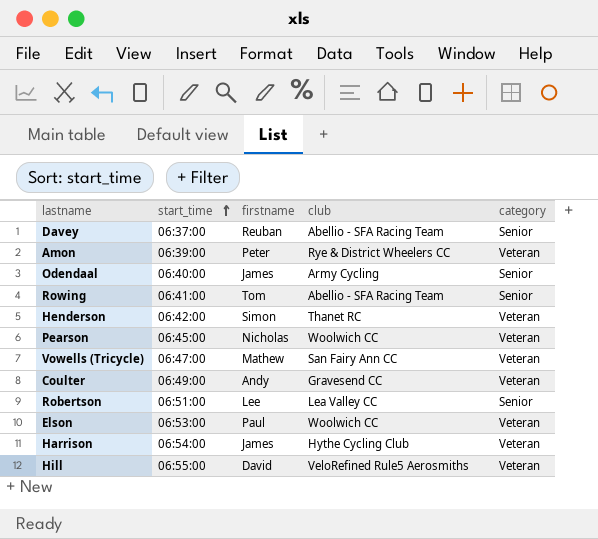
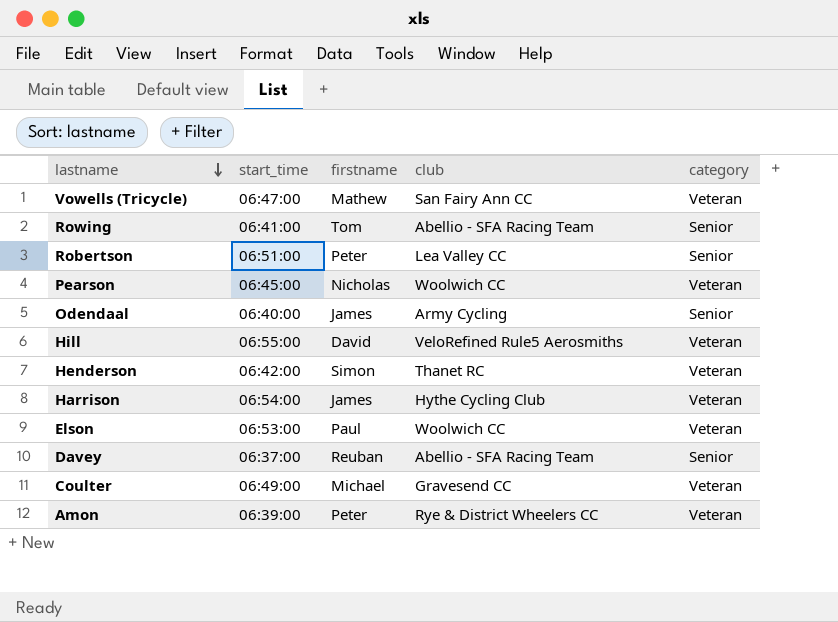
row order: start_time ascending -> lastname descending
Robertson | firstname: Lee -> Peter
Coulter | firstname: Andy -> Michael

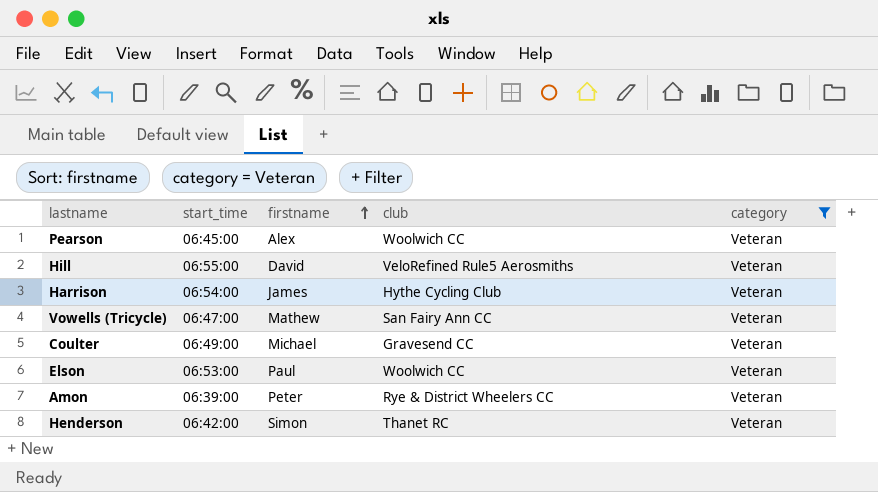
filter: none -> category = Veteran
row order: lastname descending -> firstname ascending
Pearson | firstname: Nicholas -> Alex

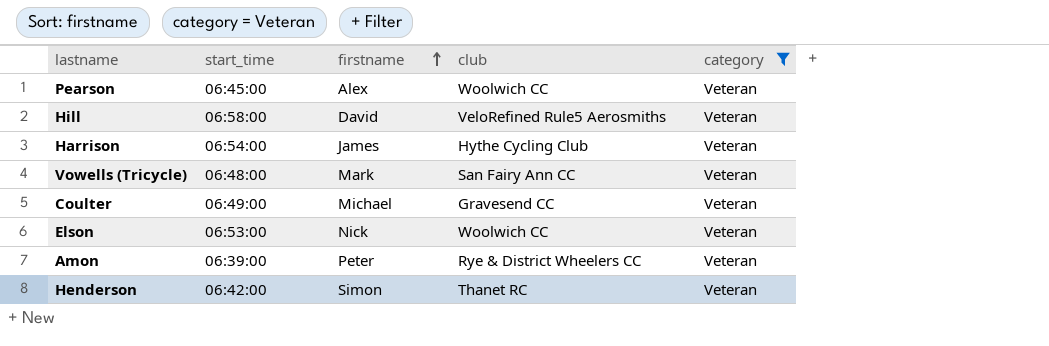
Hill | start_time: 06:55:00 -> 06:58:00
Vowells (Tricycle) | start_time: 06:47:00 -> 06:48:00
Vowells (Tricycle) | firstname: Mathew -> Mark
Elson | firstname: Paul -> Nick

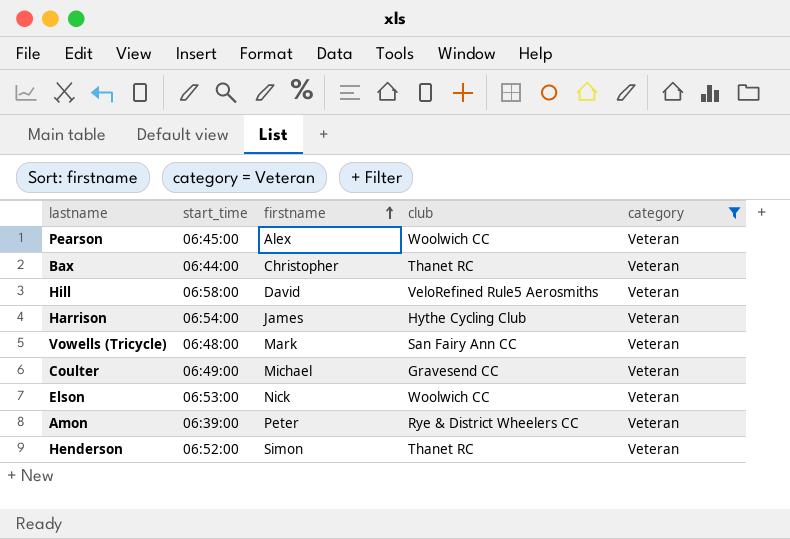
row Bax: none -> 06:44:00 | Christopher | Thanet RC | Veteran
Henderson | start_time: 06:42:00 -> 06:52:00

